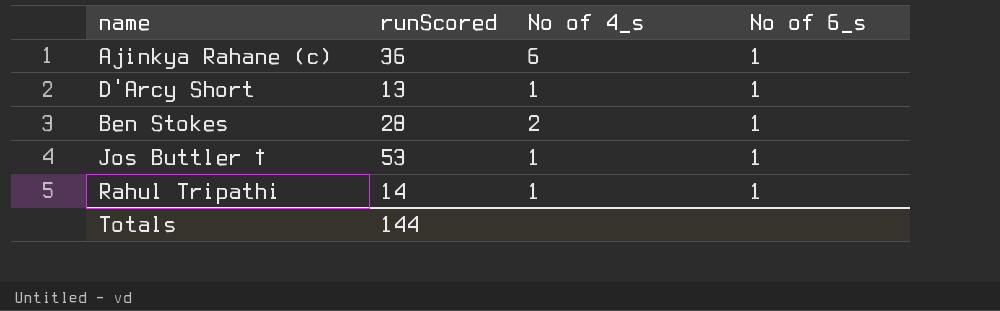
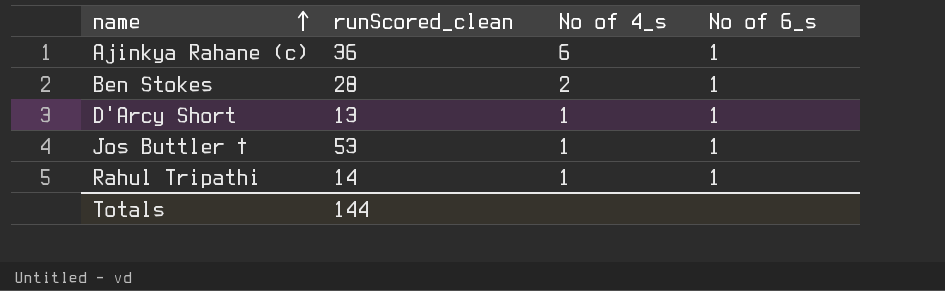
row order: none -> name ascending
column name: runScored -> runScored_clean

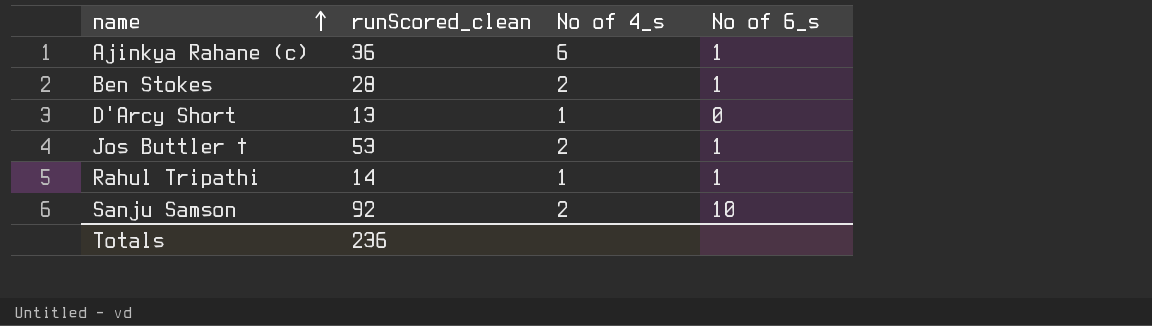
D'Arcy Short | No of 6_s: 1 -> 0
Jos Buttler † | No of 4_s: 1 -> 2
row Sanju Samson: none -> 92 | 2 | 10
Totals | runScored_clean: 144 -> 236

